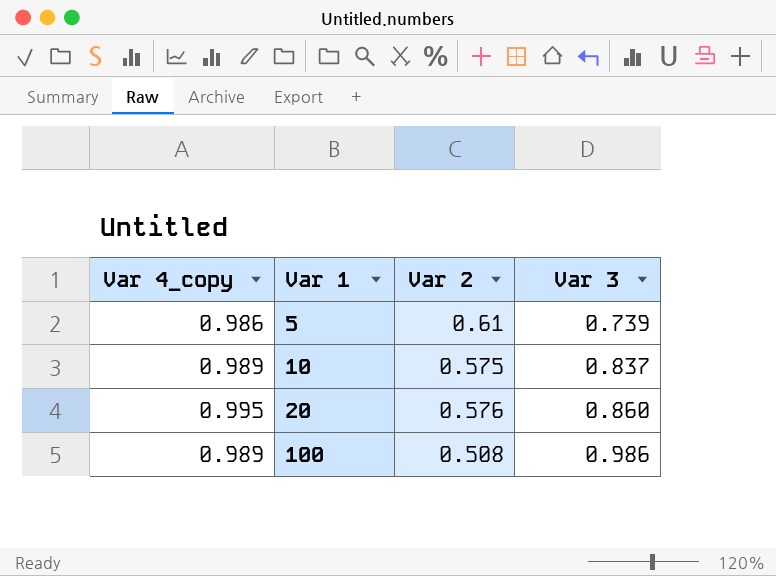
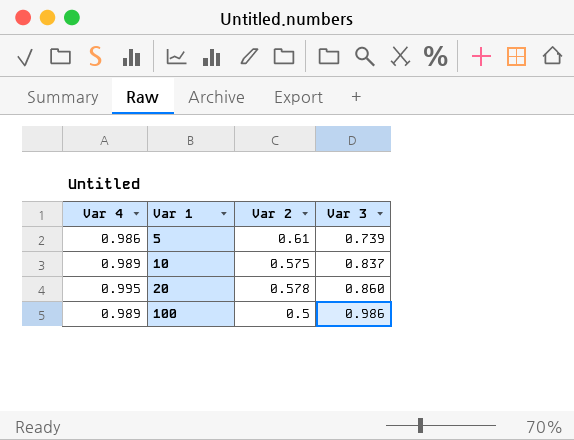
column name: Var 4_copy -> Var 4
20 | Var 2: 0.576 -> 0.578
100 | Var 2: 0.508 -> 0.5

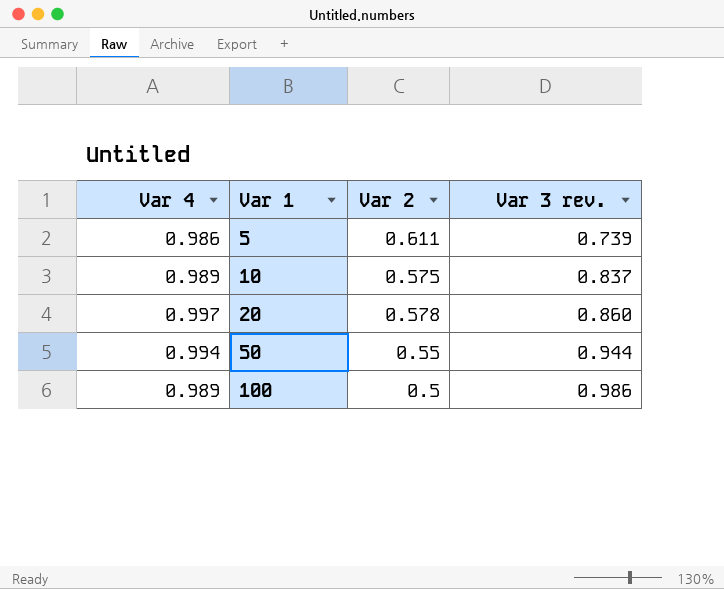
column name: Var 3 -> Var 3 rev.
5 | Var 2: 0.61 -> 0.611
20 | Var 4: 0.995 -> 0.997
row 50: none -> 0.994 | 0.55 | 0.944

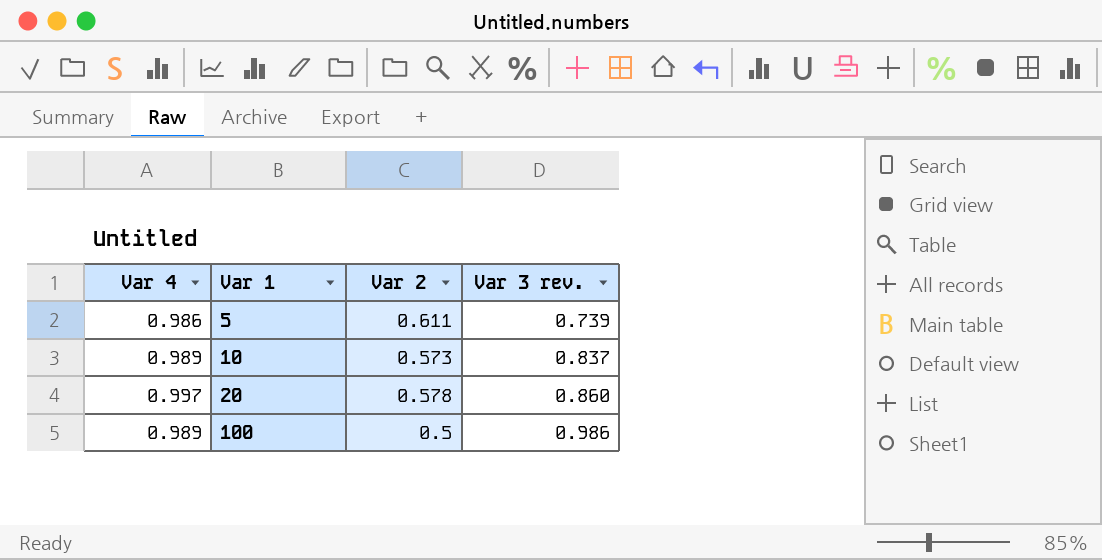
row 50: 0.994 | 0.55 | 0.944 -> none
10 | Var 2: 0.575 -> 0.573

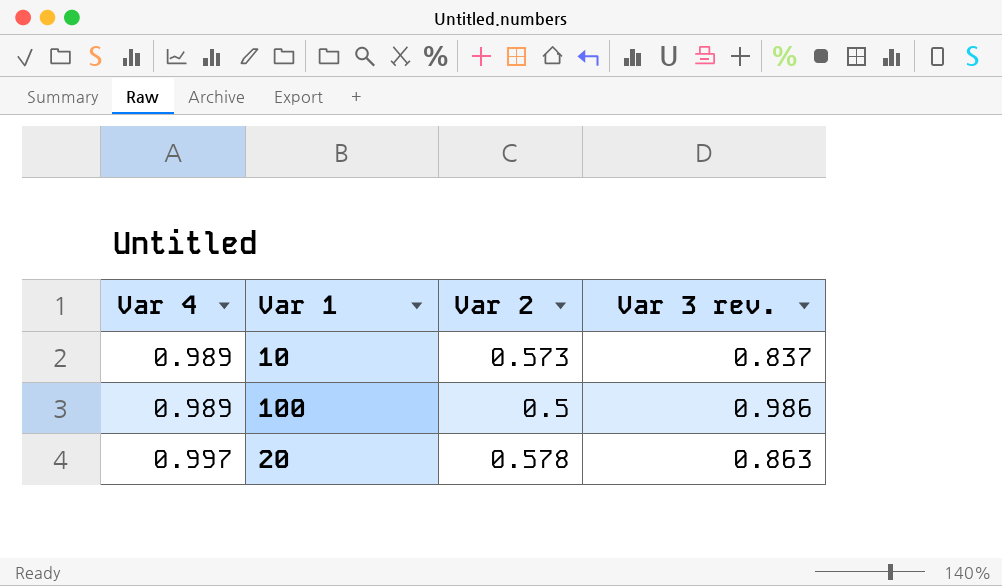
row order: Var 1 ascending -> Var 4 ascending
row 5: 0.986 | 0.611 | 0.739 -> none
20 | Var 3 rev.: 0.860 -> 0.863

